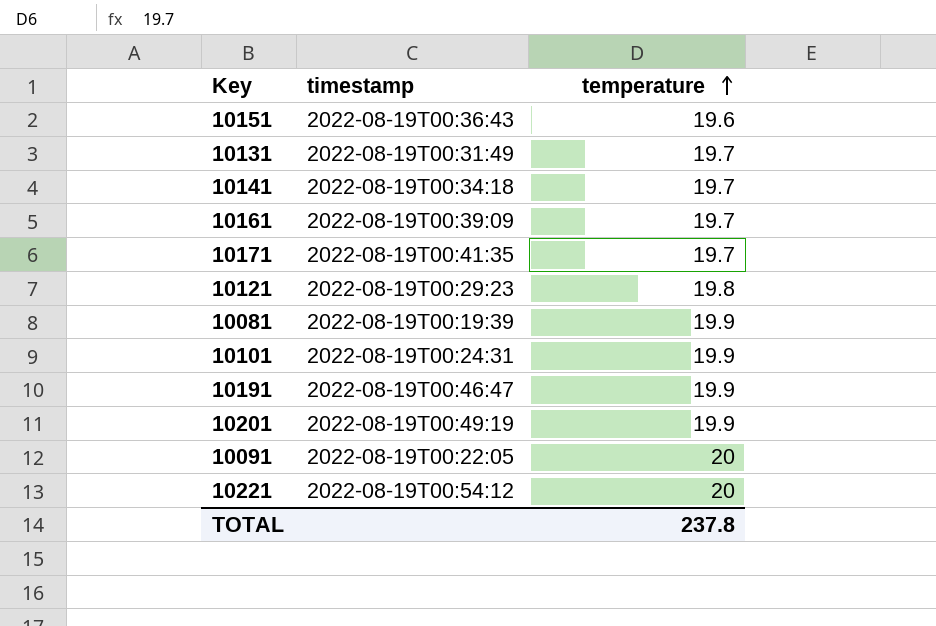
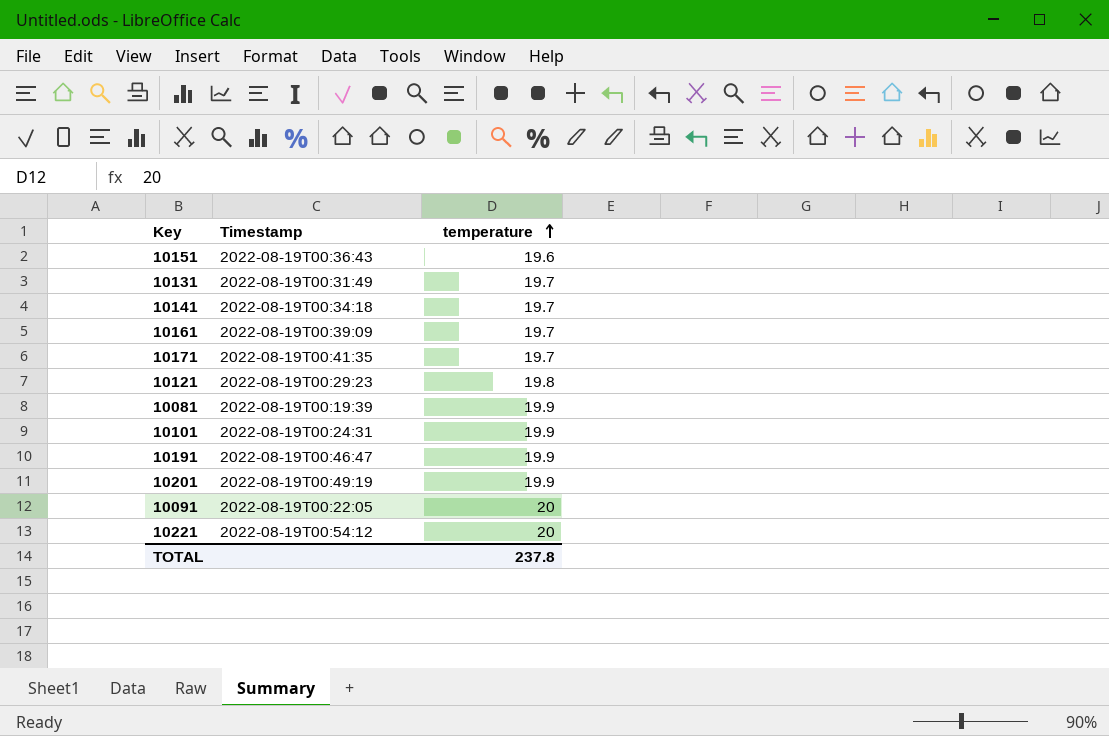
column name: timestamp -> Timestamp

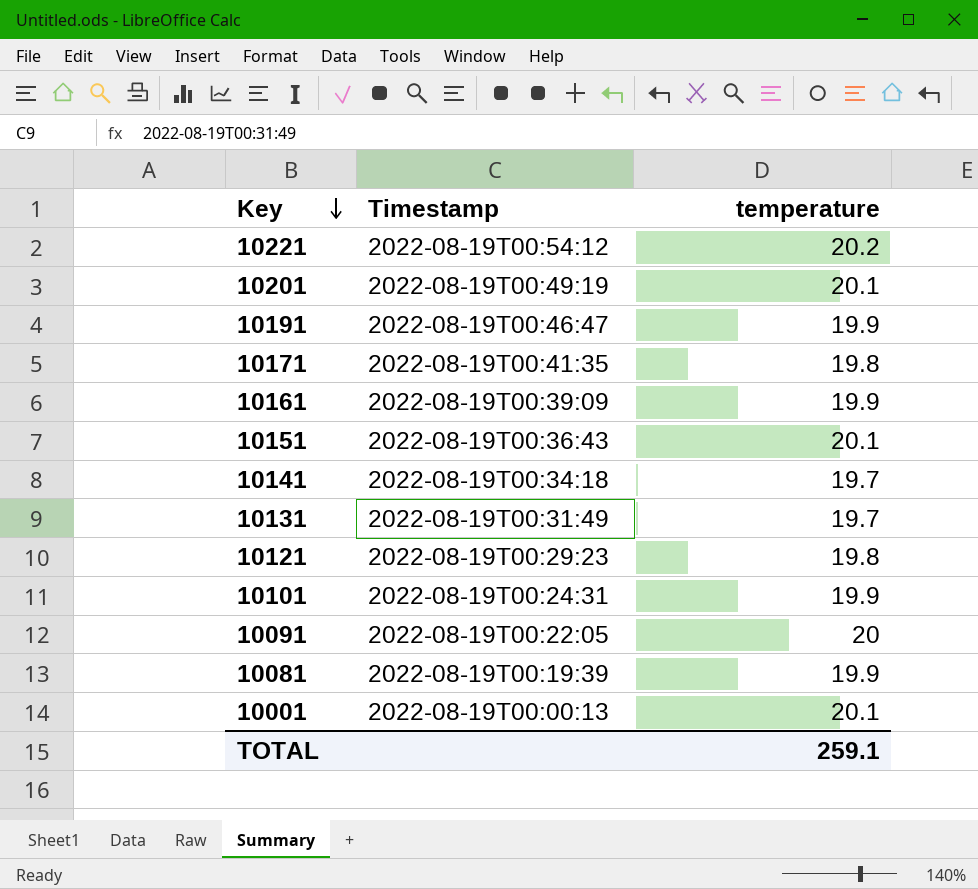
row order: temperature ascending -> Key descending
10221 | temperature: 20 -> 20.2
10201 | temperature: 19.9 -> 20.1
10171 | temperature: 19.7 -> 19.8
10161 | temperature: 19.7 -> 19.9
10151 | temperature: 19.6 -> 20.1
row 10001: none -> 2022-08-19T00:00:13 | 20.1
TOTAL | temperature: 237.8 -> 259.1

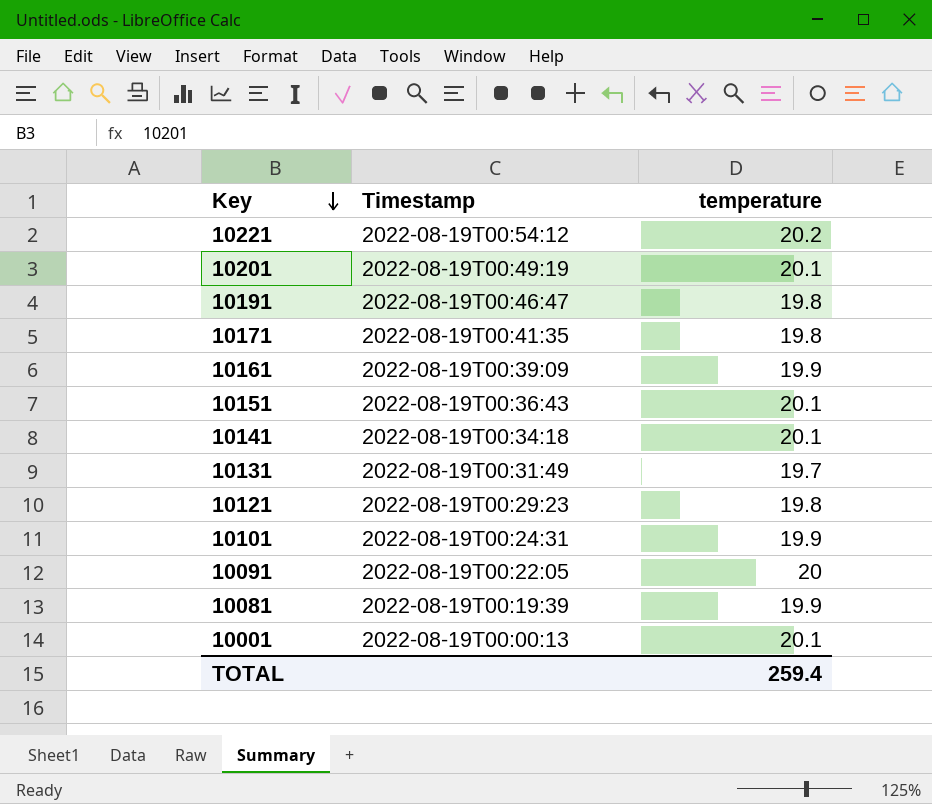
10191 | temperature: 19.9 -> 19.8
10141 | temperature: 19.7 -> 20.1
TOTAL | temperature: 259.1 -> 259.4

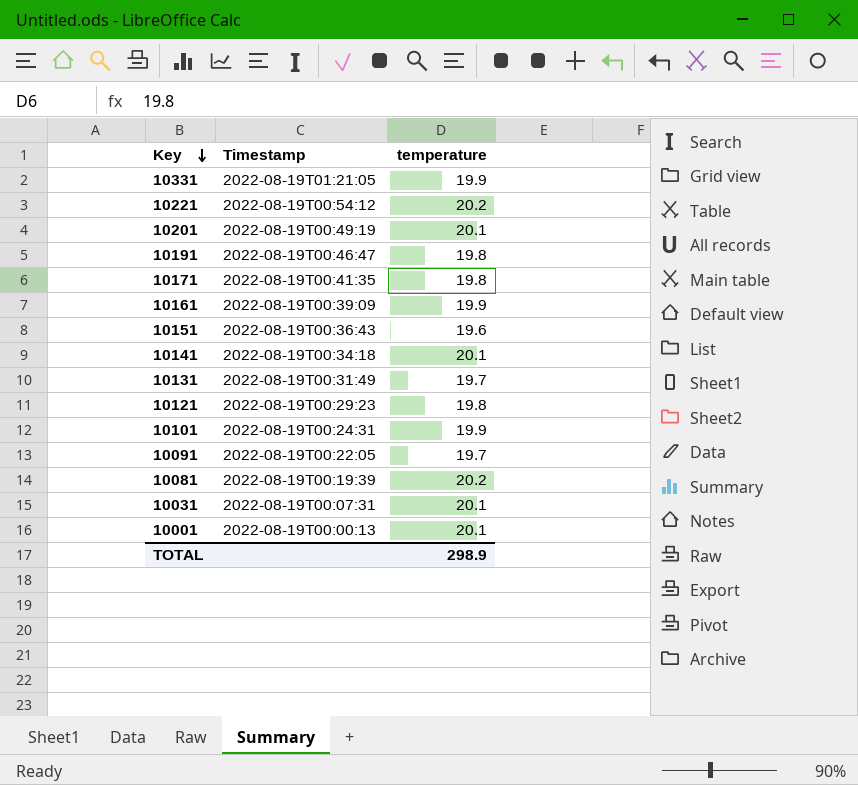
row 10331: none -> 2022-08-19T01:21:05 | 19.9
10151 | temperature: 20.1 -> 19.6
10091 | temperature: 20 -> 19.7
10081 | temperature: 19.9 -> 20.2
row 10031: none -> 2022-08-19T00:07:31 | 20.1
TOTAL | temperature: 259.4 -> 298.9

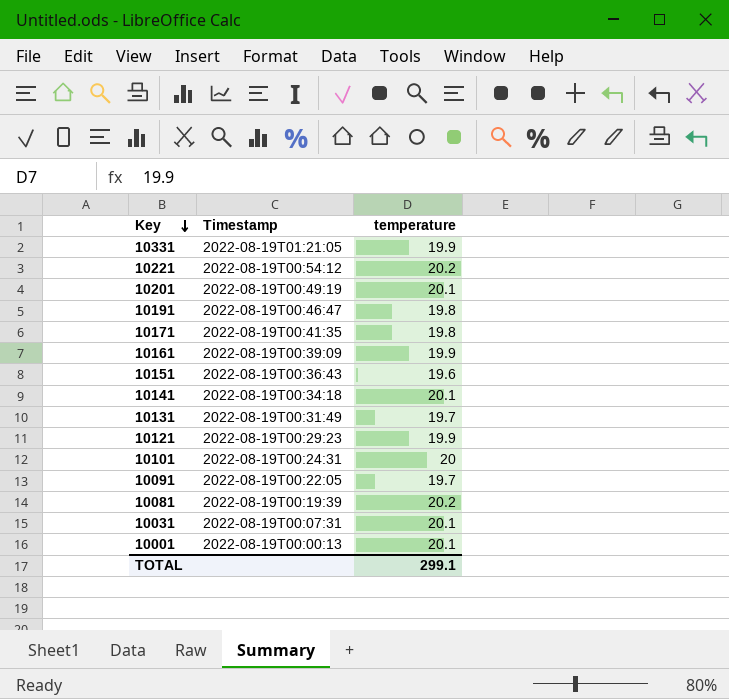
10121 | temperature: 19.8 -> 19.9
10101 | temperature: 19.9 -> 20
TOTAL | temperature: 298.9 -> 299.1

